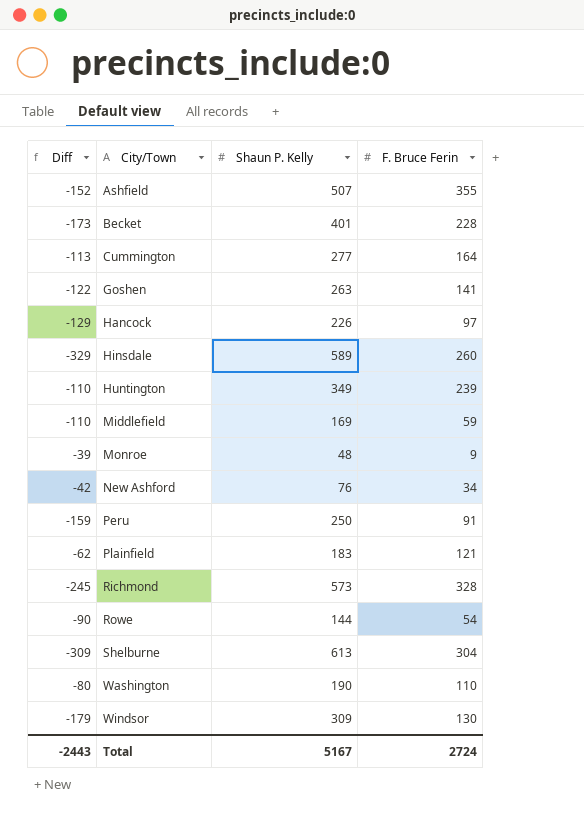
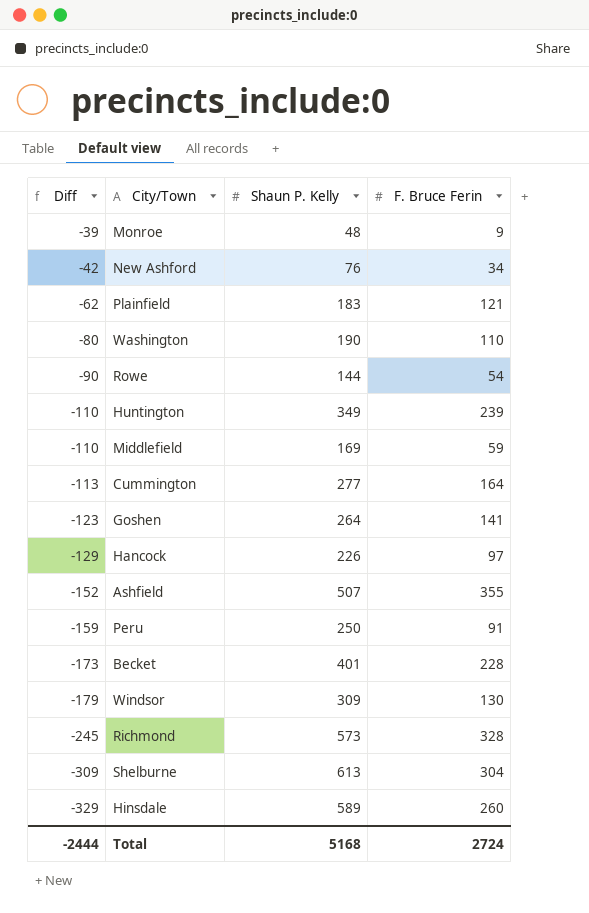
row order: City/Town ascending -> Diff descending
Goshen | Diff: -122 -> -123
Goshen | Shaun P. Kelly: 263 -> 264
Total | Diff: -2443 -> -2444
Total | Shaun P. Kelly: 5167 -> 5168

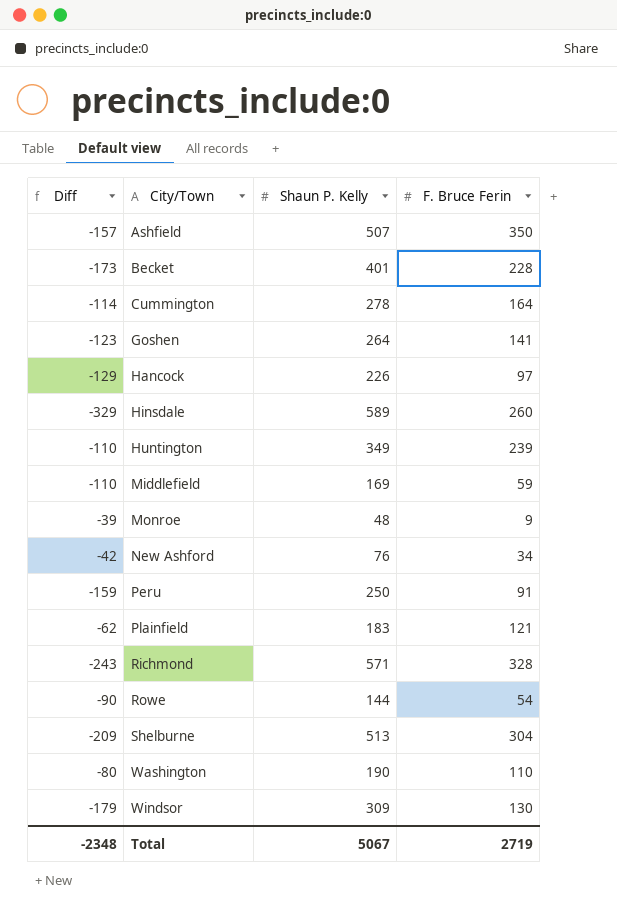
row order: Diff descending -> City/Town ascending
Ashfield | Diff: -152 -> -157
Ashfield | F. Bruce Ferin: 355 -> 350
Cummington | Diff: -113 -> -114
Cummington | Shaun P. Kelly: 277 -> 278
Richmond | Diff: -245 -> -243
Richmond | Shaun P. Kelly: 573 -> 571
Shelburne | Diff: -309 -> -209
Shelburne | Shaun P. Kelly: 613 -> 513
Total | Diff: -2444 -> -2348
Total | Shaun P. Kelly: 5168 -> 5067
Total | F. Bruce Ferin: 2724 -> 2719

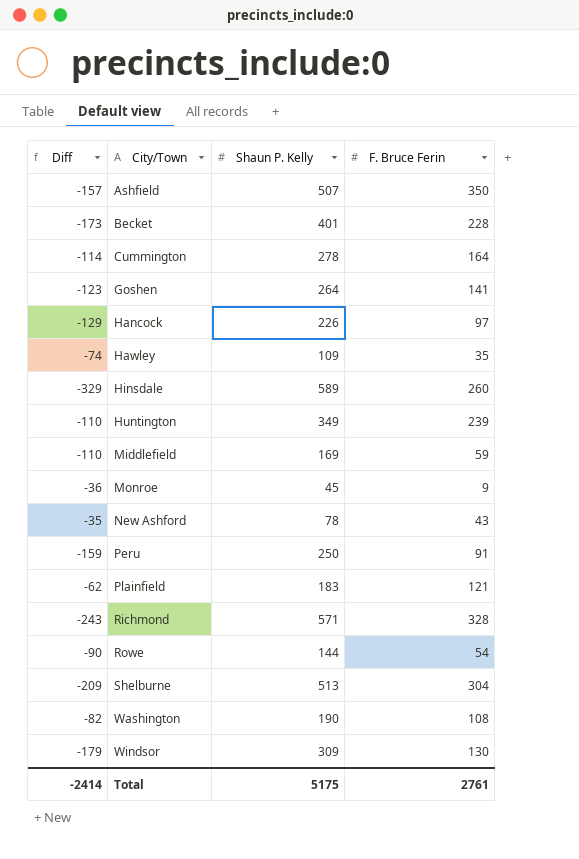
row Hawley: none -> -74 | 109 | 35
Monroe | Diff: -39 -> -36
Monroe | Shaun P. Kelly: 48 -> 45
New Ashford | Diff: -42 -> -35
New Ashford | Shaun P. Kelly: 76 -> 78
New Ashford | F. Bruce Ferin: 34 -> 43
Washington | Diff: -80 -> -82
Washington | F. Bruce Ferin: 110 -> 108
Total | Diff: -2348 -> -2414
Total | Shaun P. Kelly: 5067 -> 5175
Total | F. Bruce Ferin: 2719 -> 2761

